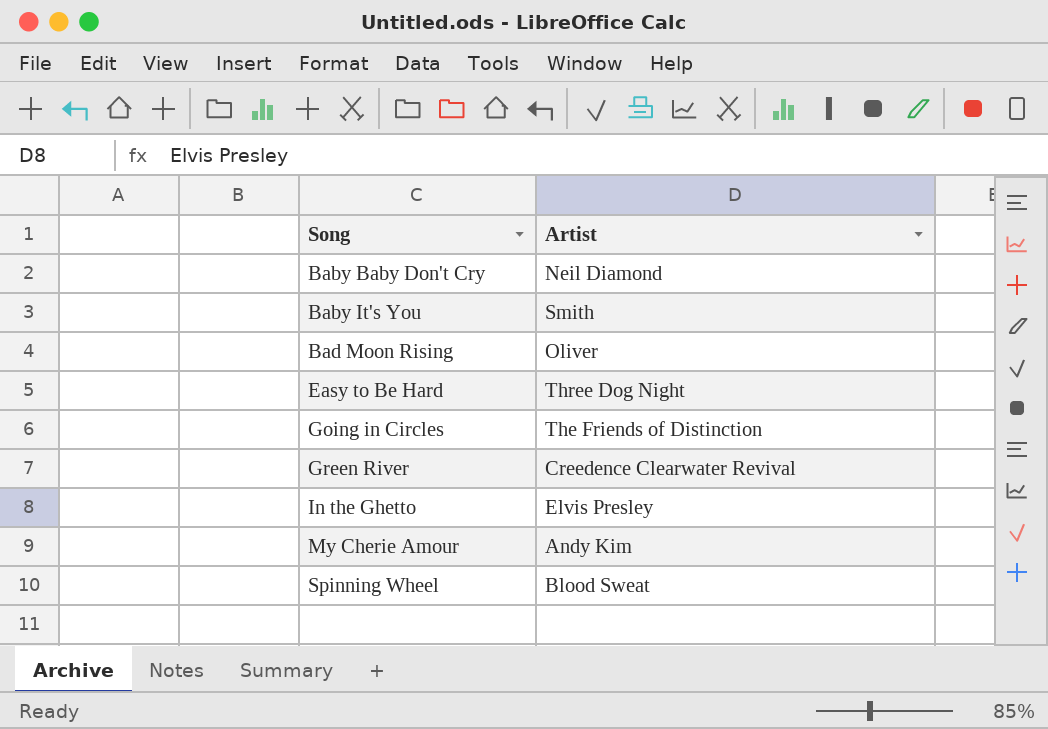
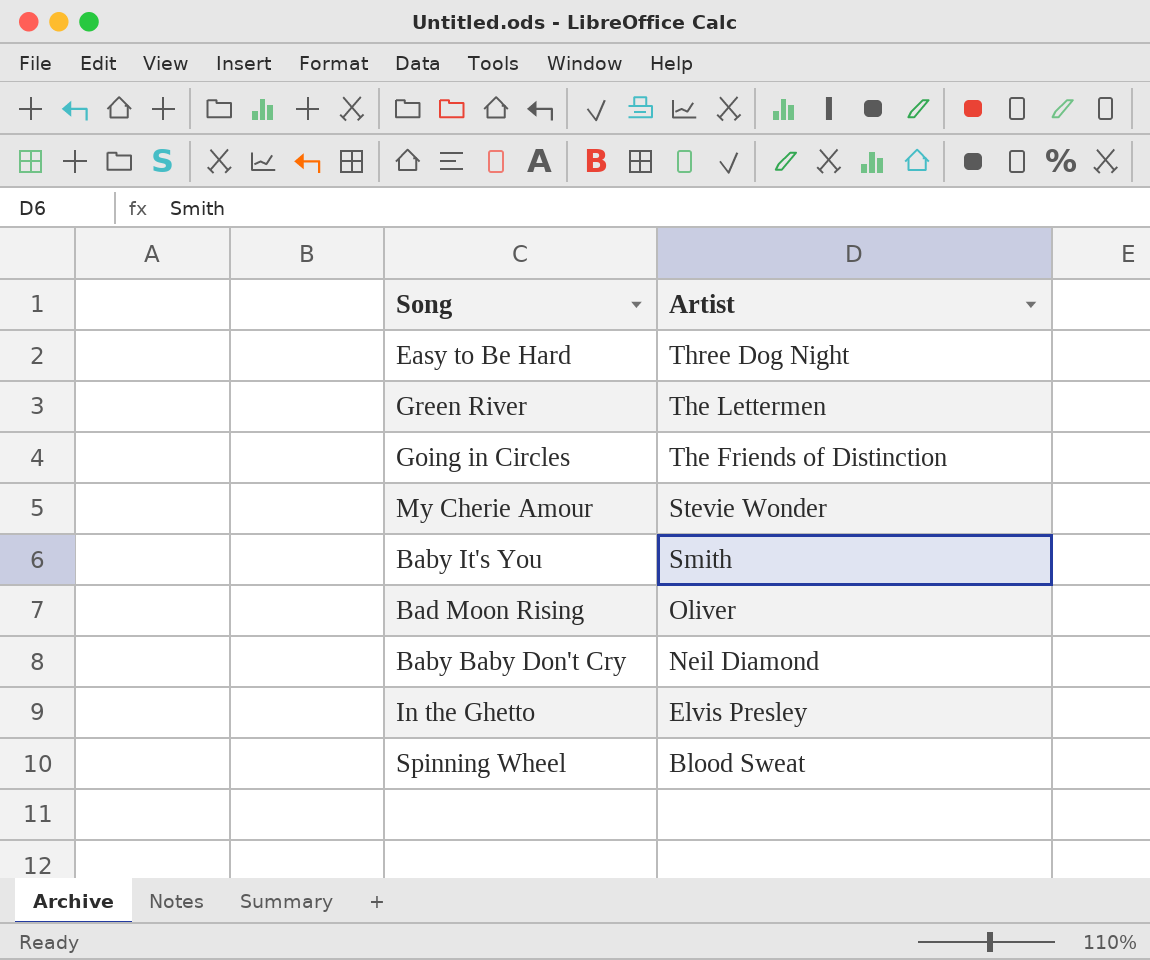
row order: Song ascending -> Artist descending
Green River | Artist: Creedence Clearwater Revival -> The Lettermen
My Cherie Amour | Artist: Andy Kim -> Stevie Wonder

